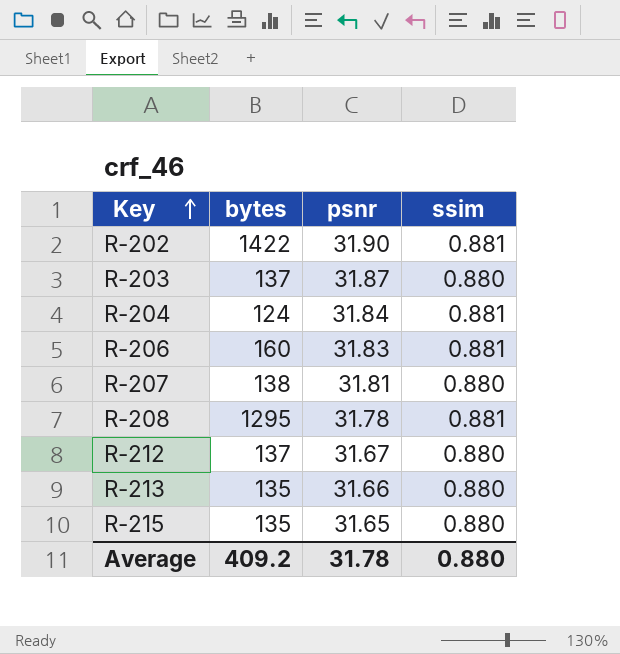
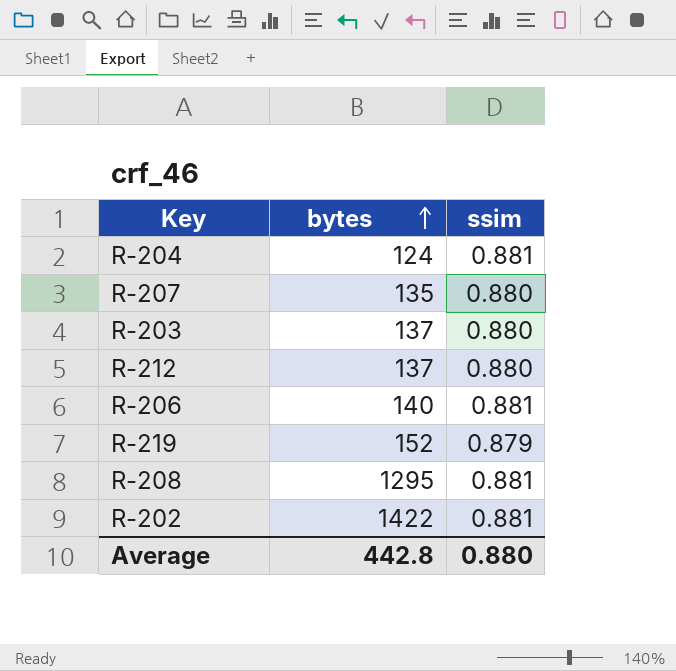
row order: Key ascending -> bytes ascending
column psnr | position: 3 -> none
row R-213: 135 | 31.66 | 0.880 -> none
row R-215: 135 | 31.65 | 0.880 -> none
R-207 | bytes: 138 -> 135
R-206 | bytes: 160 -> 140
row R-219: none -> 152 | 0.879
Average | bytes: 409.2 -> 442.8

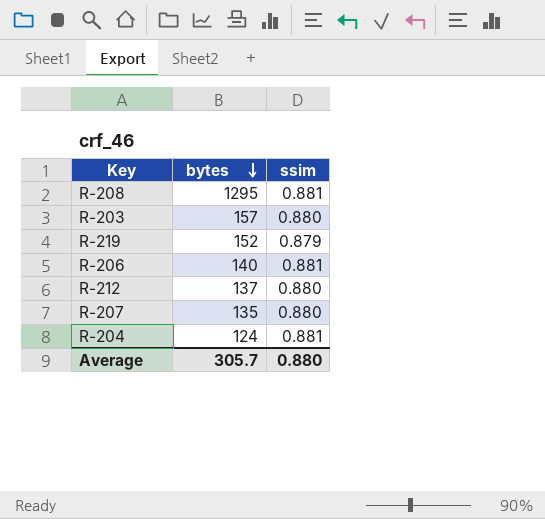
row order: bytes ascending -> bytes descending
row R-202: 1422 | 0.881 -> none
R-203 | bytes: 137 -> 157
Average | bytes: 442.8 -> 305.7

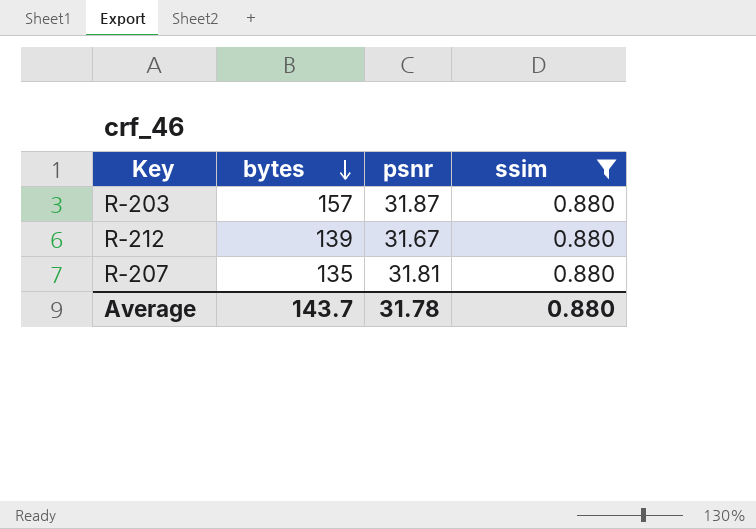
filter: none -> ssim = 0.880
column psnr | position: none -> 3
R-212 | bytes: 137 -> 139
Average | bytes: 305.7 -> 143.7

